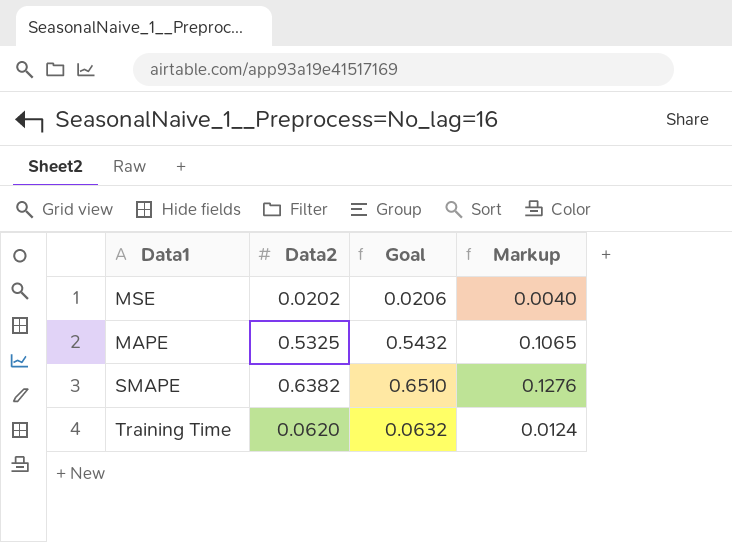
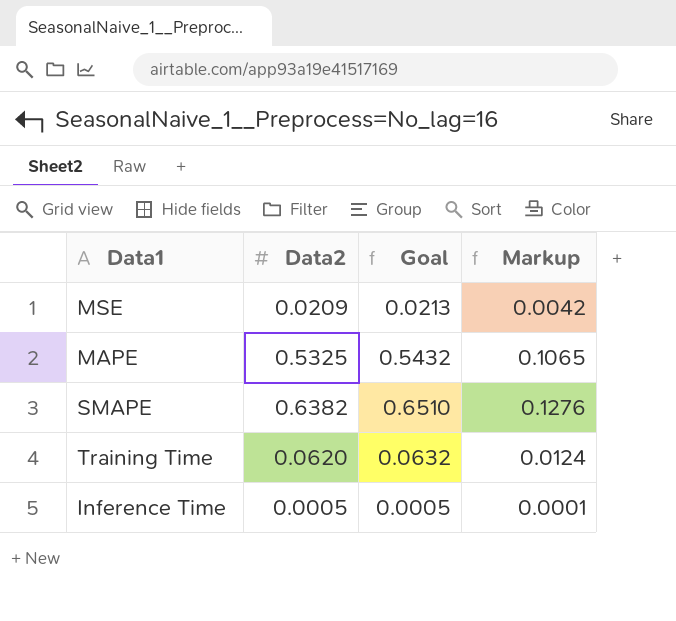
MSE | Data2: 0.0202 -> 0.0209
MSE | Goal: 0.0206 -> 0.0213
MSE | Markup: 0.0040 -> 0.0042
row Inference Time: none -> 0.0005 | 0.0005 | 0.0001

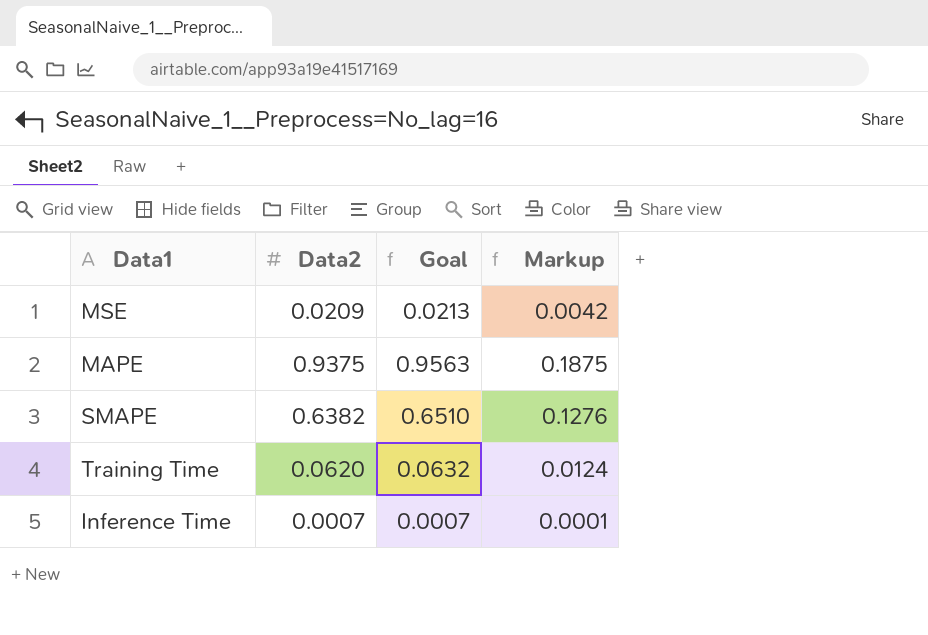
MAPE | Data2: 0.5325 -> 0.9375
MAPE | Goal: 0.5432 -> 0.9563
MAPE | Markup: 0.1065 -> 0.1875
Inference Time | Data2: 0.0005 -> 0.0007
Inference Time | Goal: 0.0005 -> 0.0007

